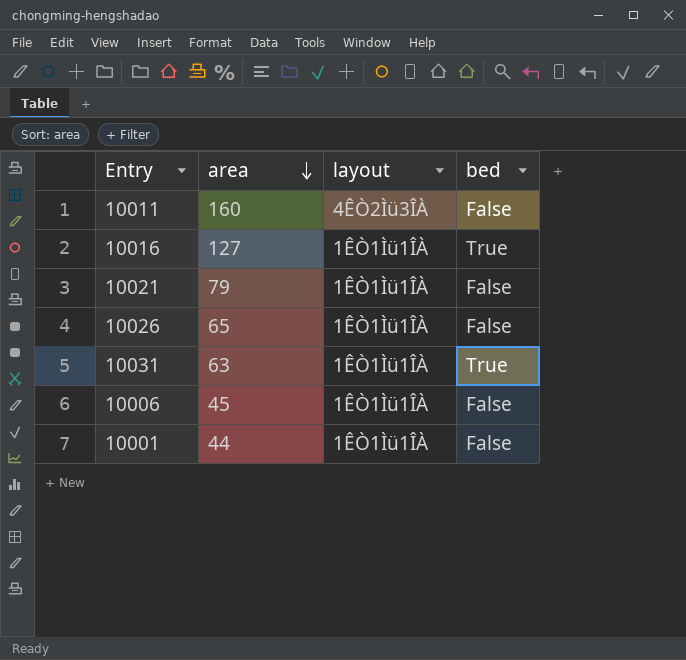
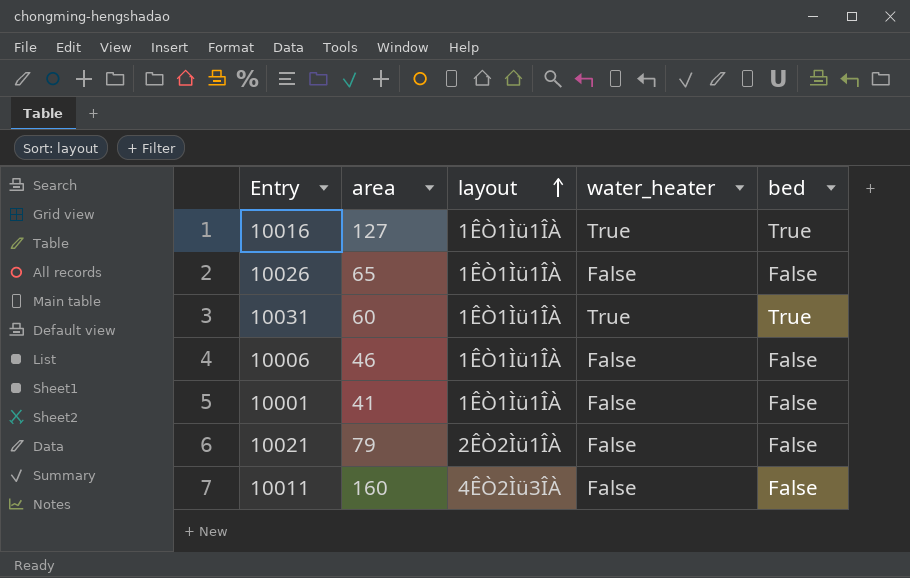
row order: area descending -> layout ascending
column water_heater | position: none -> 4
10031 | area: 63 -> 60
10006 | area: 45 -> 46
10001 | area: 44 -> 41
10021 | layout: 1ÊÒ1Ìü1ÎÀ -> 2ÊÒ2Ìü1ÎÀ

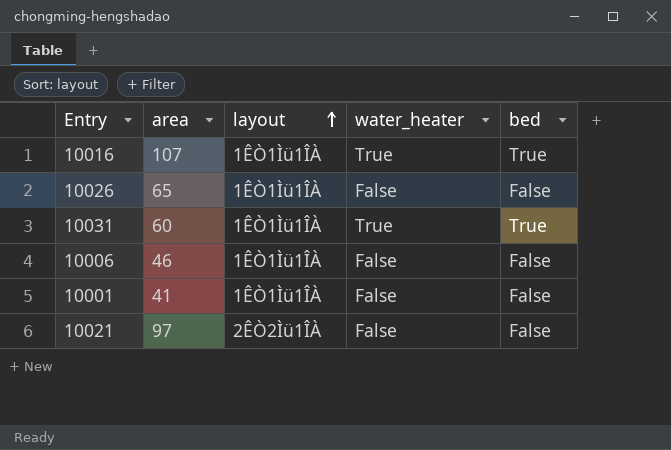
row 10011: 160 | 4ÊÒ2Ìü3ÎÀ | False | False -> none
10016 | area: 127 -> 107
10021 | area: 79 -> 97

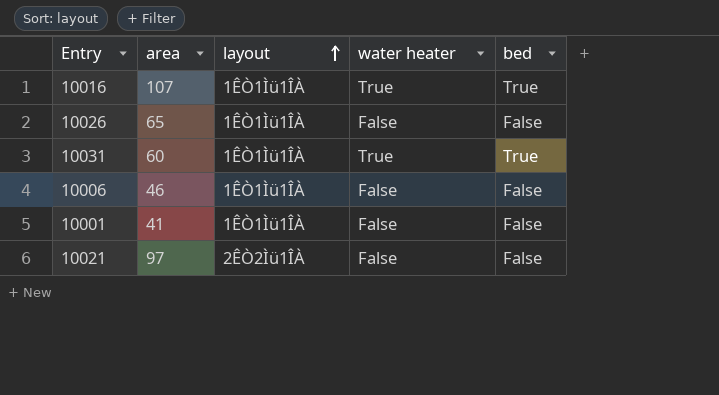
column name: water_heater -> water heater

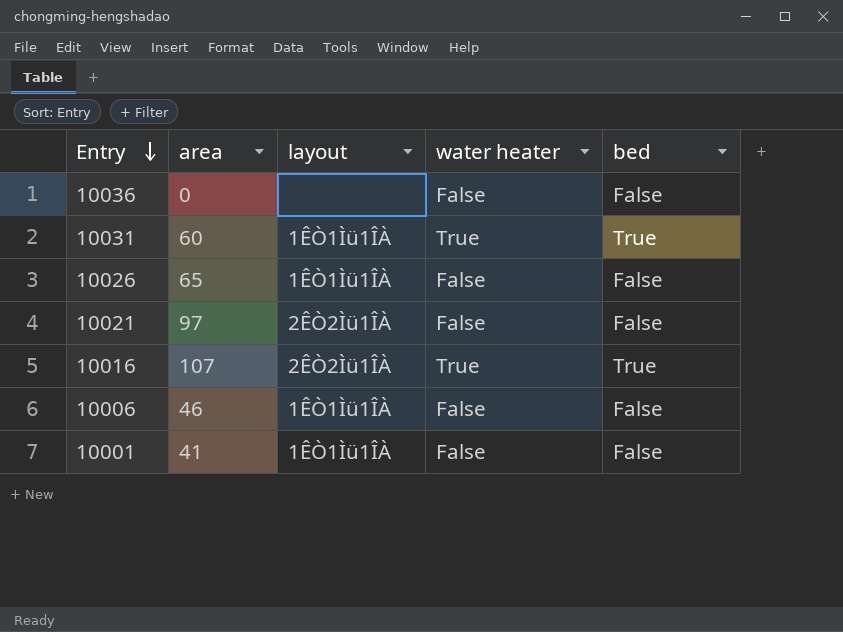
row order: layout ascending -> Entry descending
row 10036: none -> 0 | none | False | False
10016 | layout: 1ÊÒ1Ìü1ÎÀ -> 2ÊÒ2Ìü1ÎÀ

